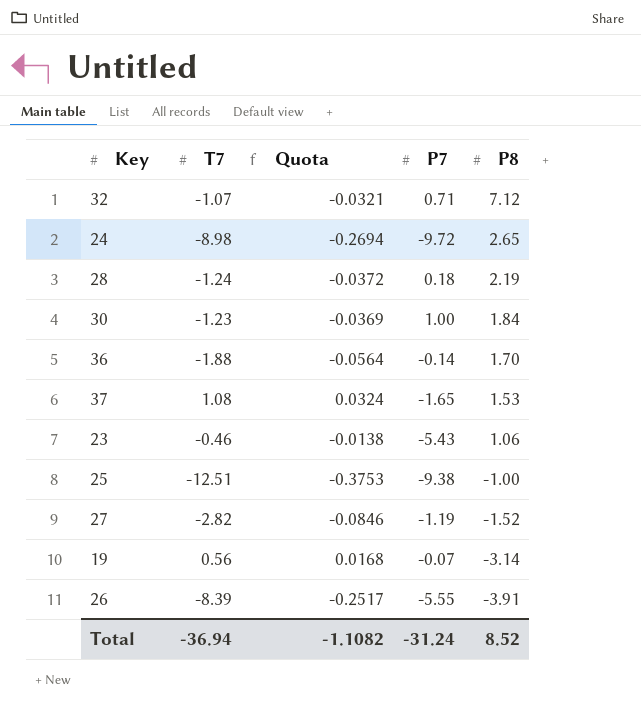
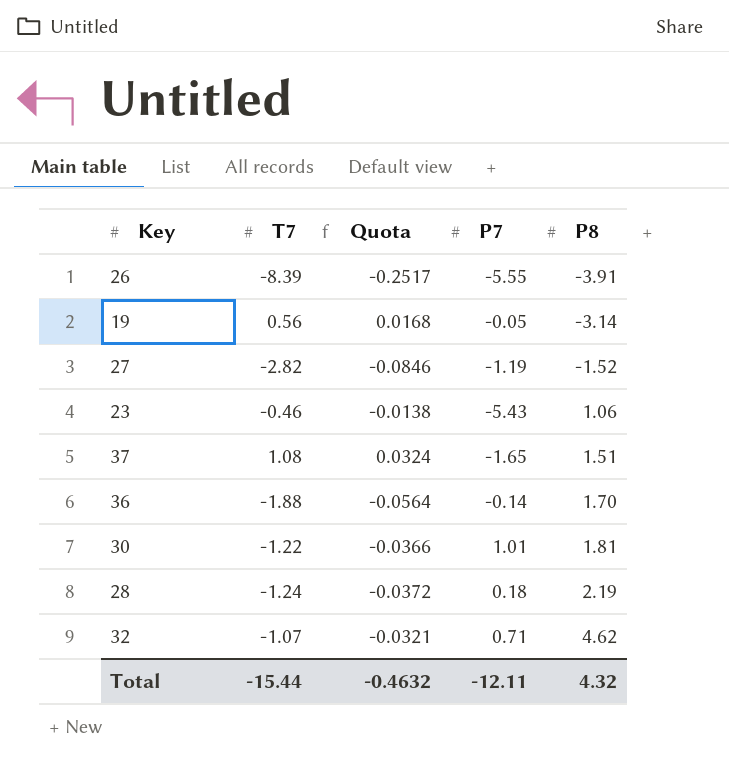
row order: P8 descending -> P8 ascending
row 24: -8.98 | -0.2694 | -9.72 | 2.65 -> none
row 25: -12.51 | -0.3753 | -9.38 | -1.00 -> none
19 | P7: -0.07 -> -0.05
37 | P8: 1.53 -> 1.51
30 | T7: -1.23 -> -1.22
30 | Quota: -0.0369 -> -0.0366
30 | P7: 1.00 -> 1.01
30 | P8: 1.84 -> 1.81
32 | P8: 7.12 -> 4.62
Total | T7: -36.94 -> -15.44
Total | Quota: -1.1082 -> -0.4632
Total | P7: -31.24 -> -12.11
Total | P8: 8.52 -> 4.32

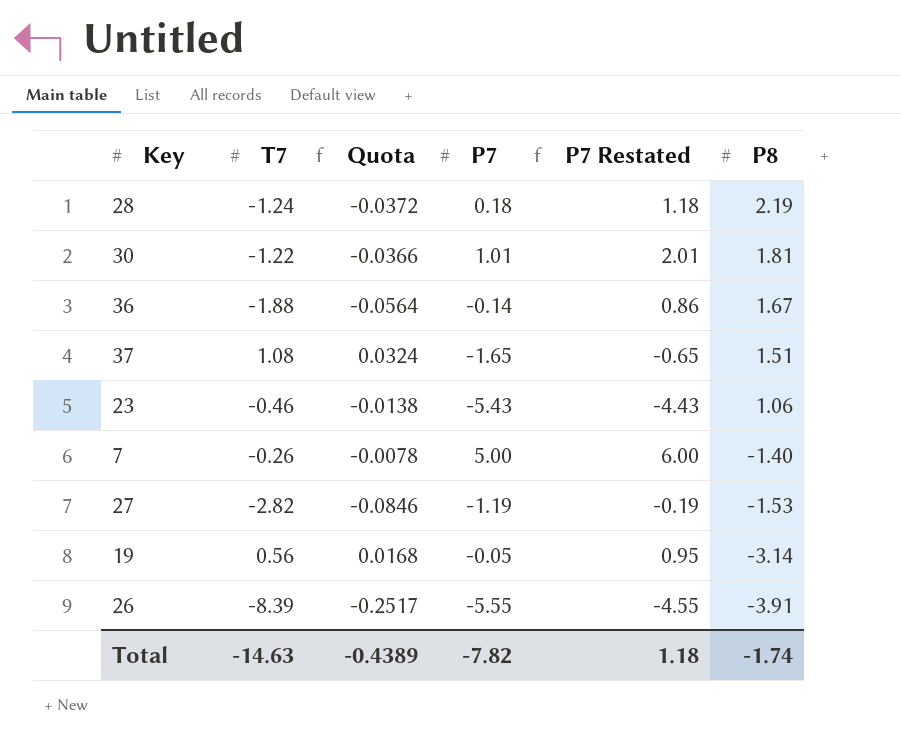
row order: P8 ascending -> P8 descending
column P7 Restated | formula: none -> [P7] + 1
row 32: -1.07 | -0.0321 | 0.71 | 4.62 -> none
36 | P8: 1.70 -> 1.67
row 7: none -> -0.26 | -0.0078 | 5.00 | 6.00 | -1.40
27 | P8: -1.52 -> -1.53
Total | T7: -15.44 -> -14.63
Total | Quota: -0.4632 -> -0.4389
Total | P7: -12.11 -> -7.82
Total | P8: 4.32 -> -1.74

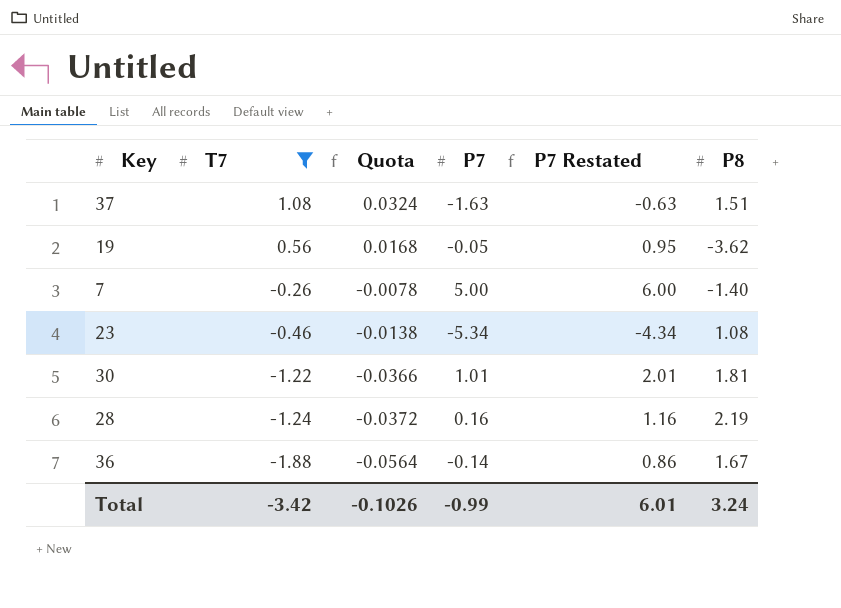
filter: none -> T7 >= -1.88
row order: P8 descending -> T7 descending
37 | P7: -1.65 -> -1.63
37 | P7 Restated: -0.65 -> -0.63
19 | P8: -3.14 -> -3.62
23 | P7: -5.43 -> -5.34
23 | P7 Restated: -4.43 -> -4.34
23 | P8: 1.06 -> 1.08
28 | P7: 0.18 -> 0.16
28 | P7 Restated: 1.18 -> 1.16
Total | T7: -14.63 -> -3.42
Total | Quota: -0.4389 -> -0.1026
Total | P7: -7.82 -> -0.99
Total | P7 Restated: 1.18 -> 6.01
Total | P8: -1.74 -> 3.24

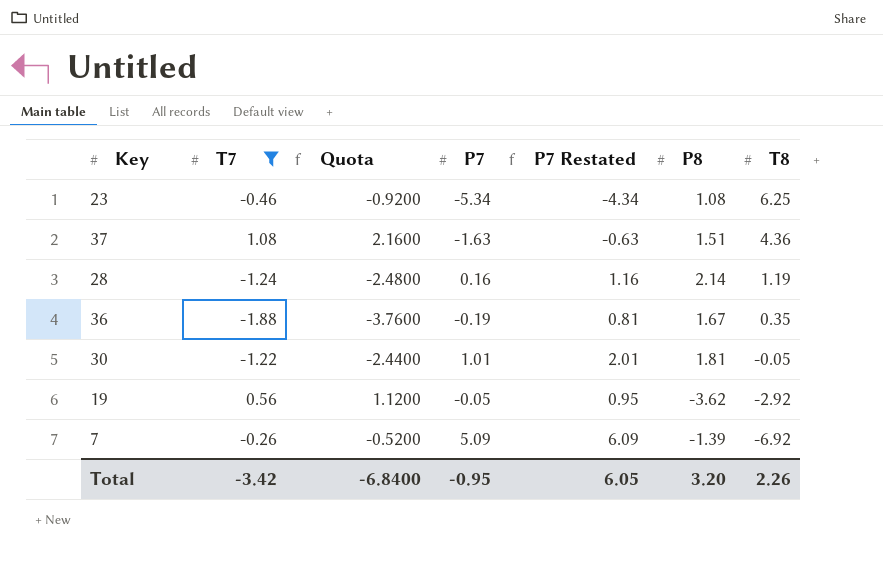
row order: T7 descending -> T8 descending
column Quota | formula: [T7] * 0.03 -> [T7] * 2
column T8 | position: none -> 7
28 | P8: 2.19 -> 2.14
36 | P7: -0.14 -> -0.19
36 | P7 Restated: 0.86 -> 0.81
7 | P7: 5.00 -> 5.09
7 | P7 Restated: 6.00 -> 6.09
7 | P8: -1.40 -> -1.39
Total | Quota: -0.1026 -> -6.8400
Total | P7: -0.99 -> -0.95
Total | P7 Restated: 6.01 -> 6.05
Total | P8: 3.24 -> 3.20

